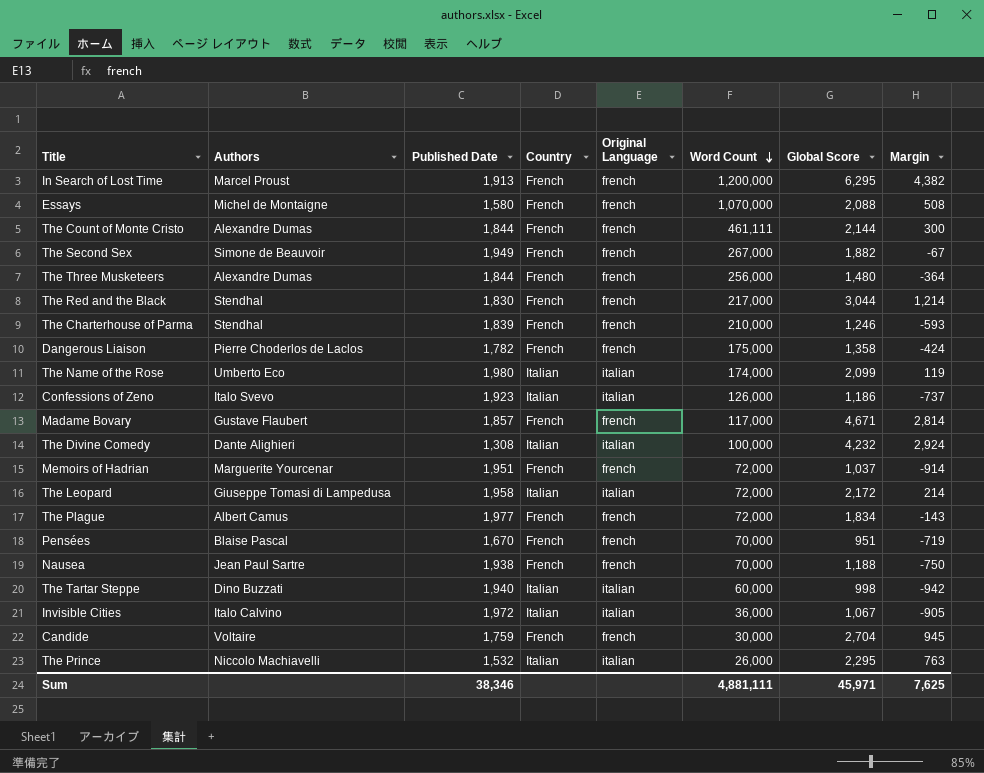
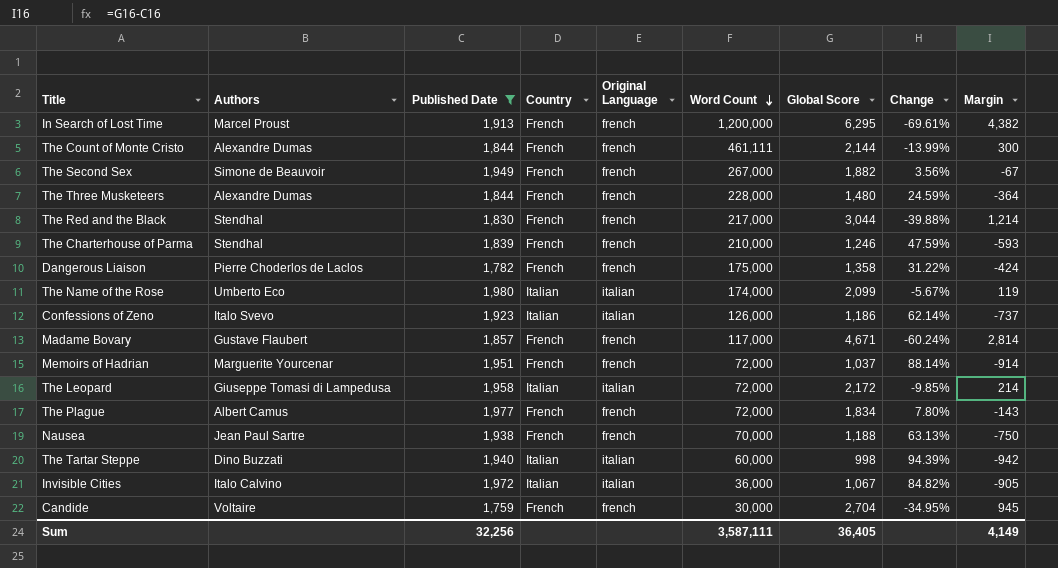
filter: none -> Published Date >= 1,759
column Change | formula: none -> ([Published Date] - [Global Score]) / [Global Score]
The Three Musketeers | Word Count: 256,000 -> 228,000
Sum | Published Date: 38,346 -> 32,256
Sum | Word Count: 4,881,111 -> 3,587,111
Sum | Global Score: 45,971 -> 36,405
Sum | Margin: 7,625 -> 4,149

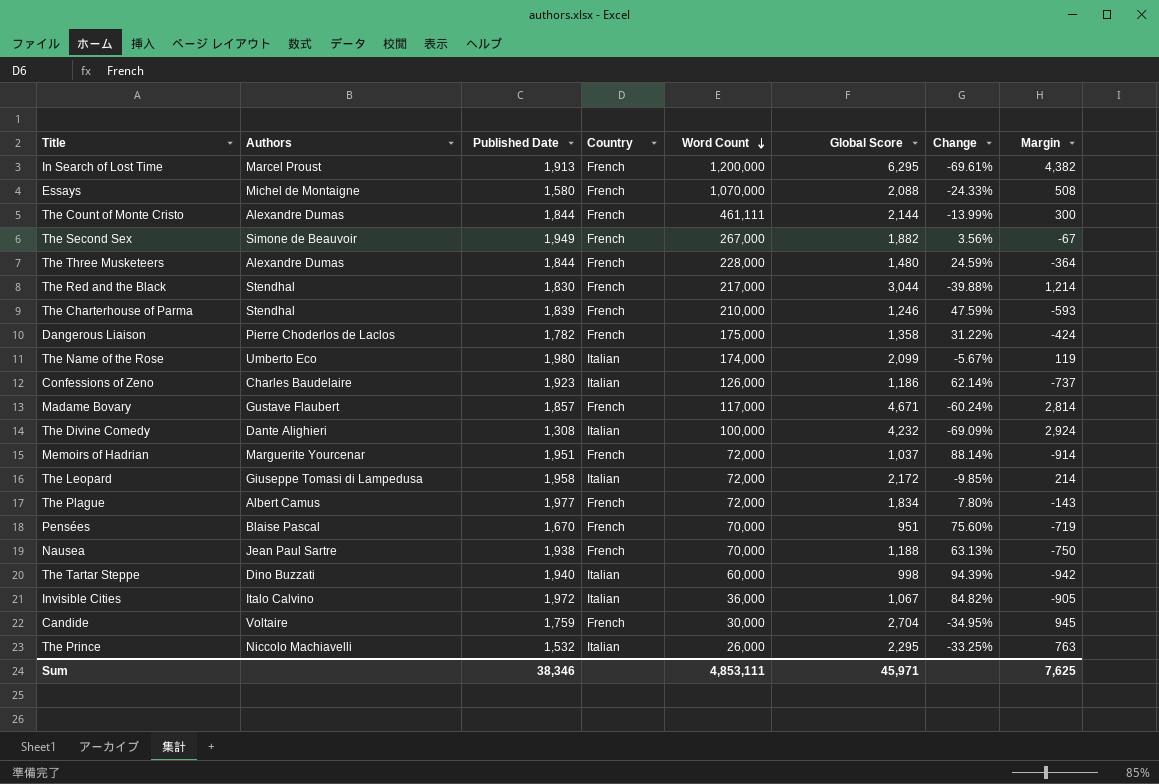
filter: Published Date >= 1,759 -> none
column Original Language | position: 5 -> none
Confessions of Zeno | Authors: Italo Svevo -> Charles Baudelaire
Sum | Published Date: 32,256 -> 38,346
Sum | Word Count: 3,587,111 -> 4,853,111
Sum | Global Score: 36,405 -> 45,971
Sum | Margin: 4,149 -> 7,625

